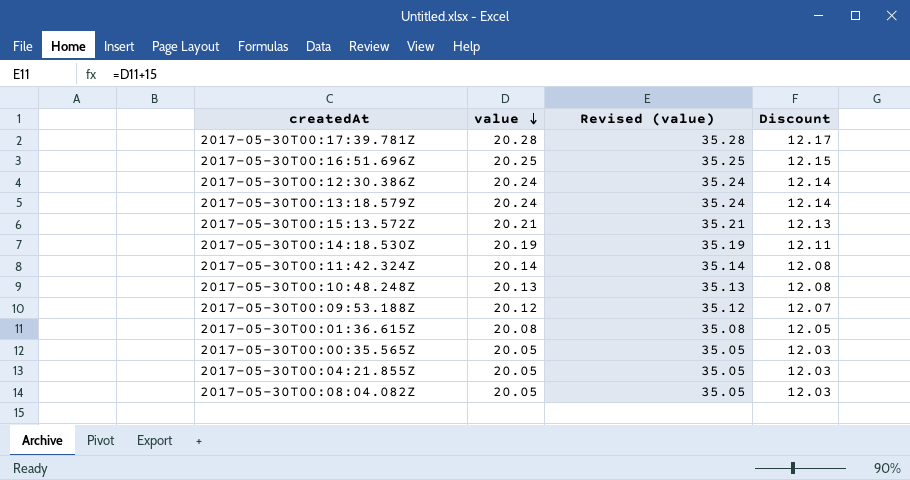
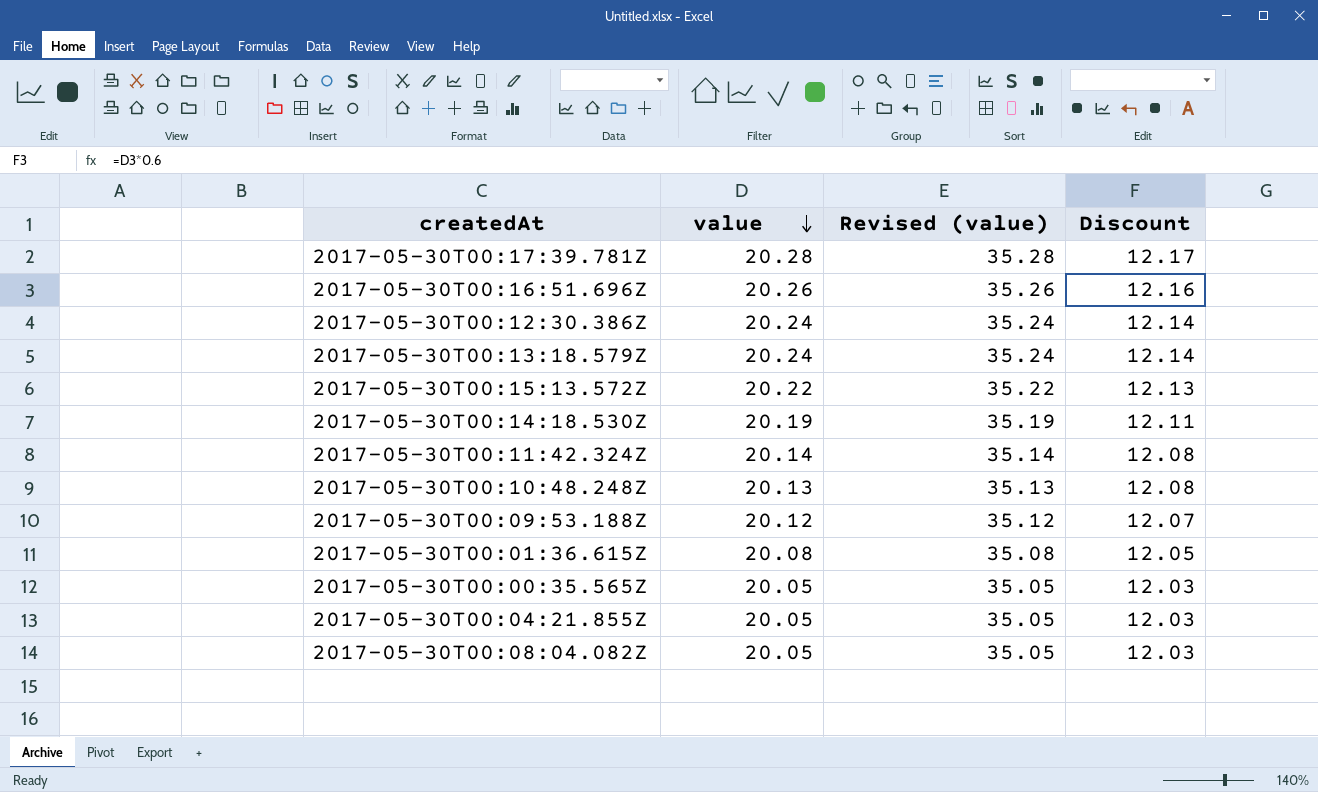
2017-05-30T00:16:51.696Z | value: 20.25 -> 20.26
2017-05-30T00:16:51.696Z | Revised (value): 35.25 -> 35.26
2017-05-30T00:16:51.696Z | Discount: 12.15 -> 12.16
2017-05-30T00:15:13.572Z | value: 20.21 -> 20.22
2017-05-30T00:15:13.572Z | Revised (value): 35.21 -> 35.22

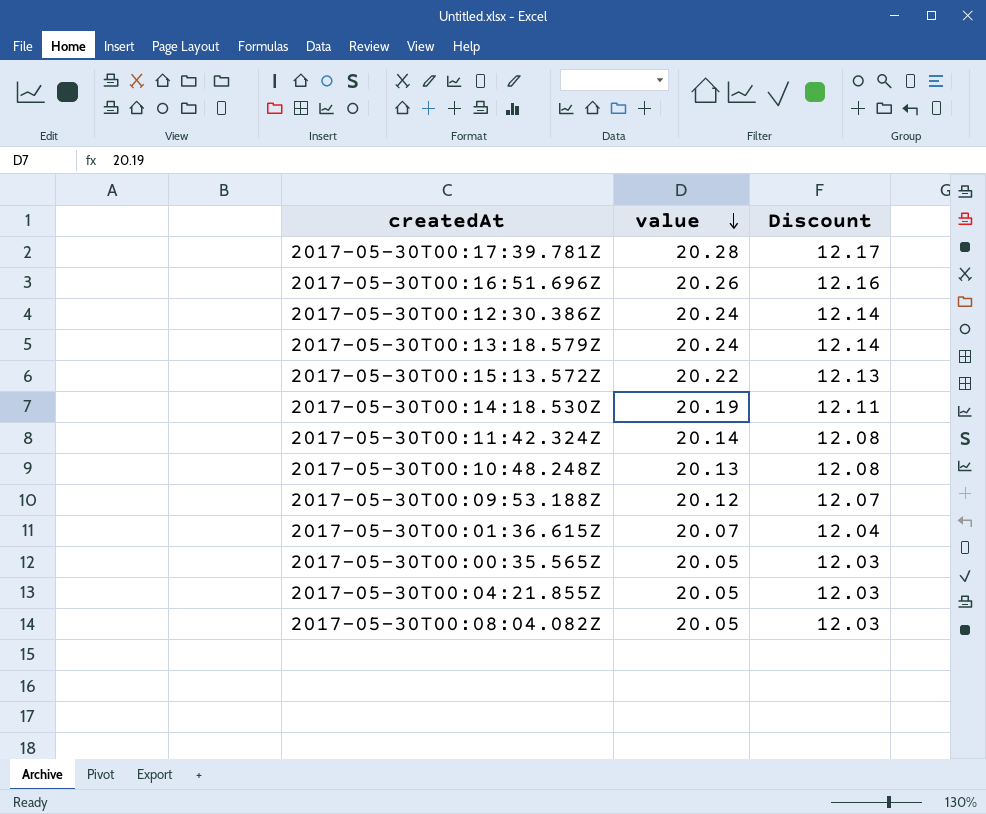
column Revised (value) | formula: [value] + 15 -> none
2017-05-30T00:01:36.615Z | value: 20.08 -> 20.07
2017-05-30T00:01:36.615Z | Discount: 12.05 -> 12.04

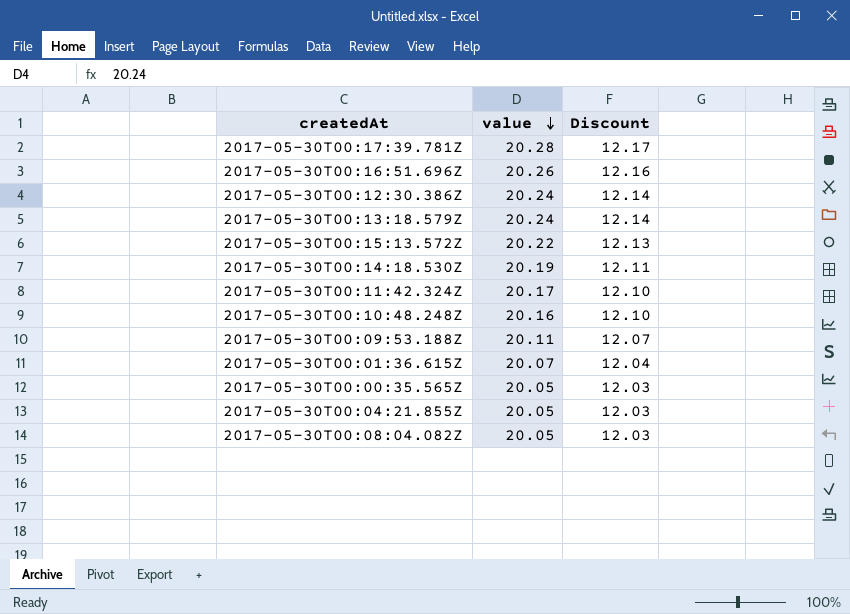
2017-05-30T00:11:42.324Z | value: 20.14 -> 20.17
2017-05-30T00:11:42.324Z | Discount: 12.08 -> 12.10
2017-05-30T00:10:48.248Z | value: 20.13 -> 20.16
2017-05-30T00:10:48.248Z | Discount: 12.08 -> 12.10
2017-05-30T00:09:53.188Z | value: 20.12 -> 20.11

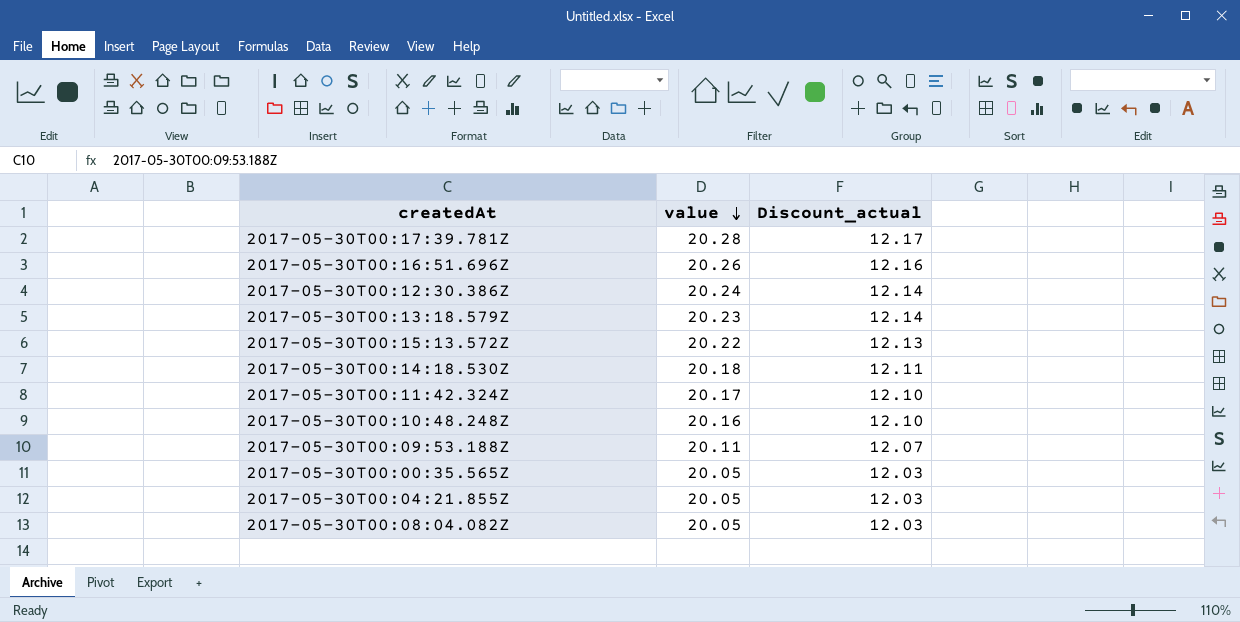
column name: Discount -> Discount_actual
row 2017-05-30T00:01:36.615Z: 20.07 | 12.04 -> none
2017-05-30T00:13:18.579Z | value: 20.24 -> 20.23
2017-05-30T00:14:18.530Z | value: 20.19 -> 20.18

